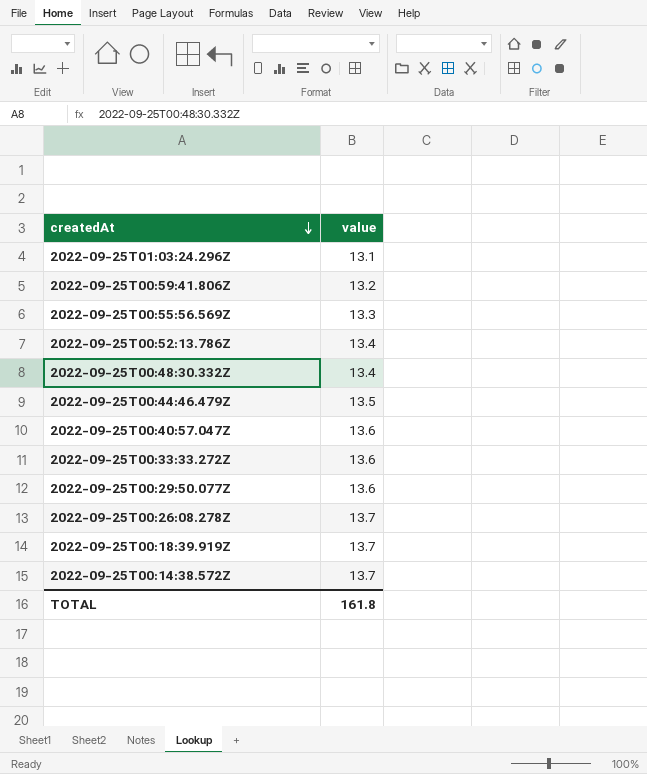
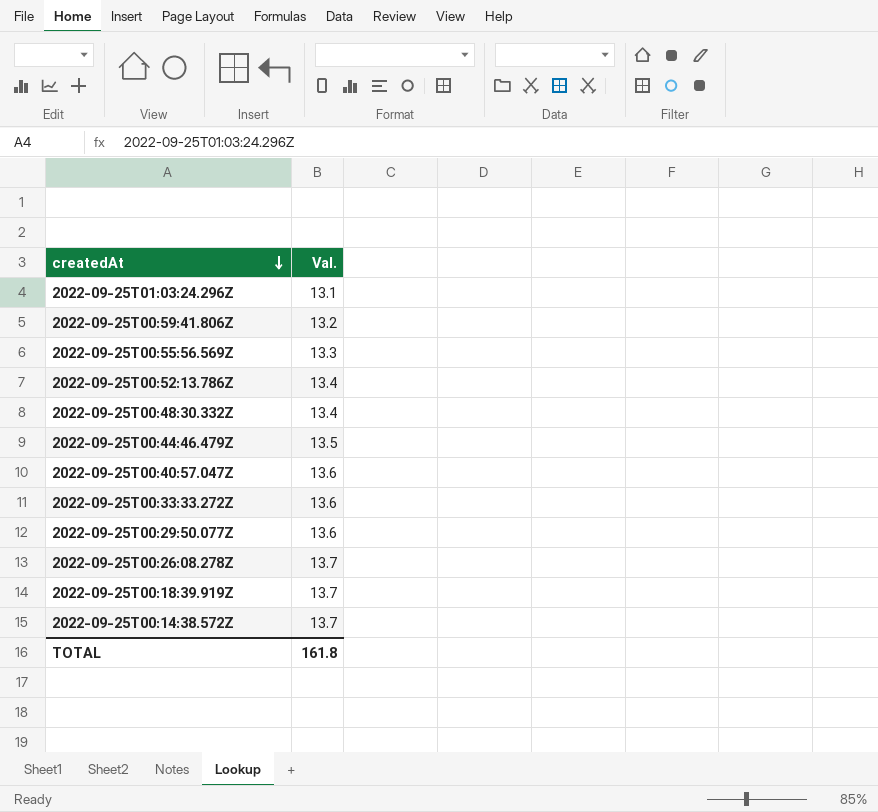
column name: value -> Val.

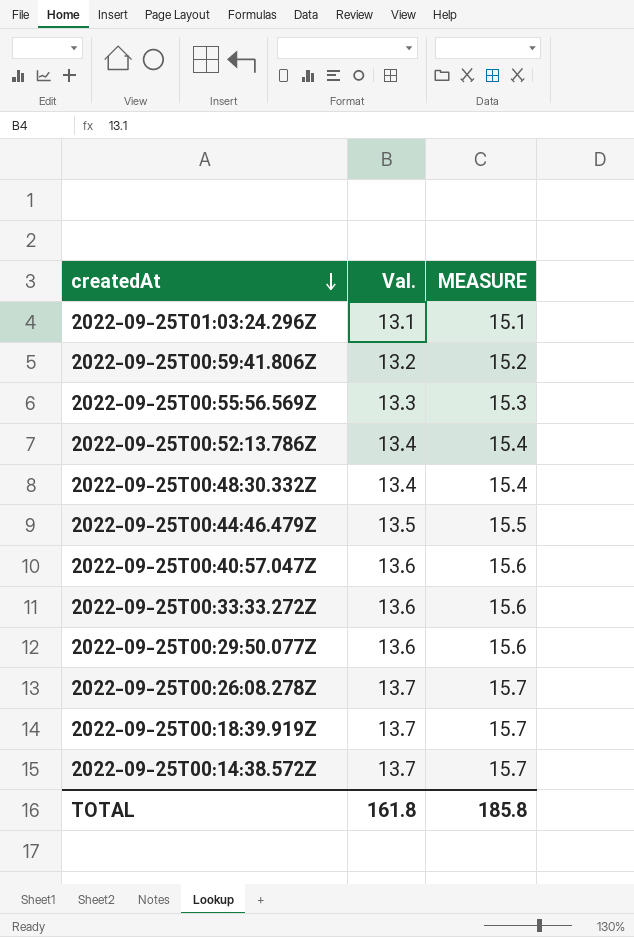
column MEASURE | formula: none -> [Val.] + 2

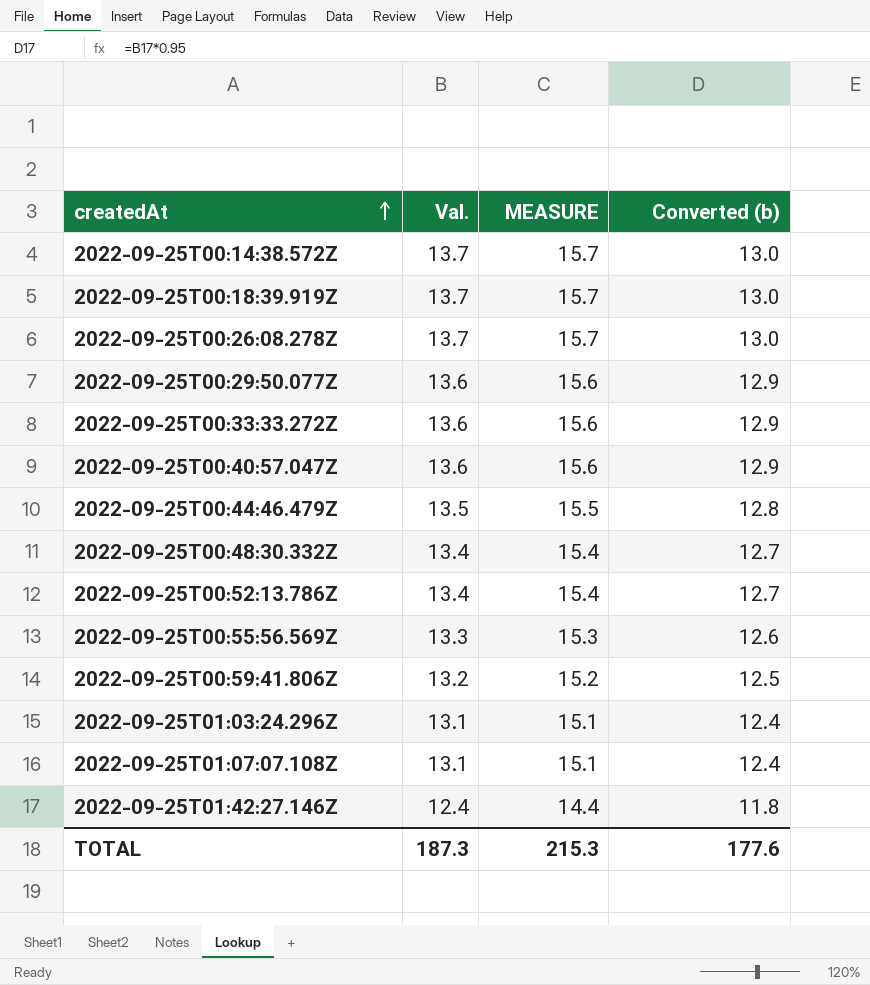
row order: createdAt descending -> createdAt ascending
column Converted (b) | formula: none -> [Val.] * 0.95
row 2022-09-25T01:07:07.108Z: none -> 13.1 | 15.1 | 12.4
row 2022-09-25T01:42:27.146Z: none -> 12.4 | 14.4 | 11.8
TOTAL | Val.: 161.8 -> 187.3
TOTAL | MEASURE: 185.8 -> 215.3

